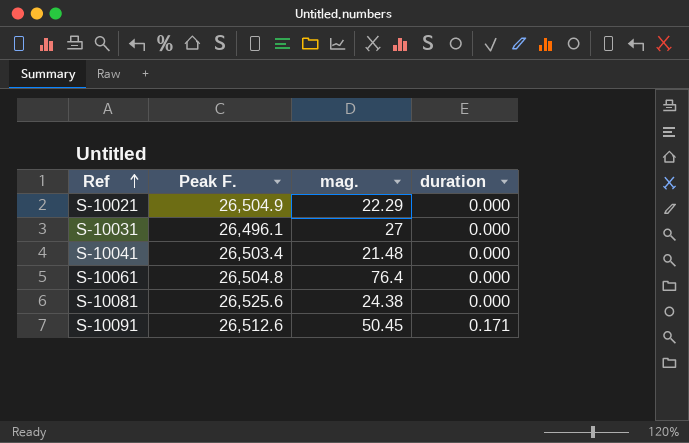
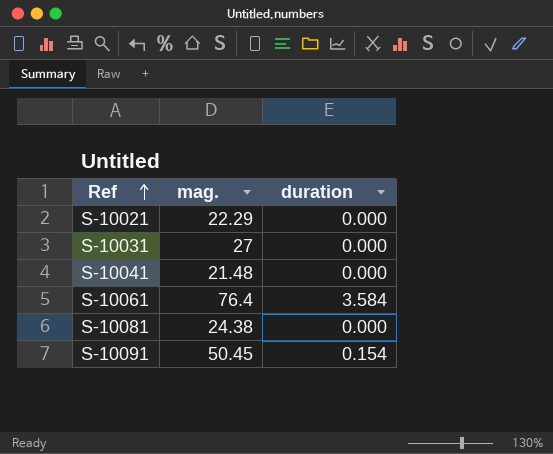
column Peak F. | position: 2 -> none
S-10061 | duration: 0.000 -> 3.584
S-10091 | duration: 0.171 -> 0.154

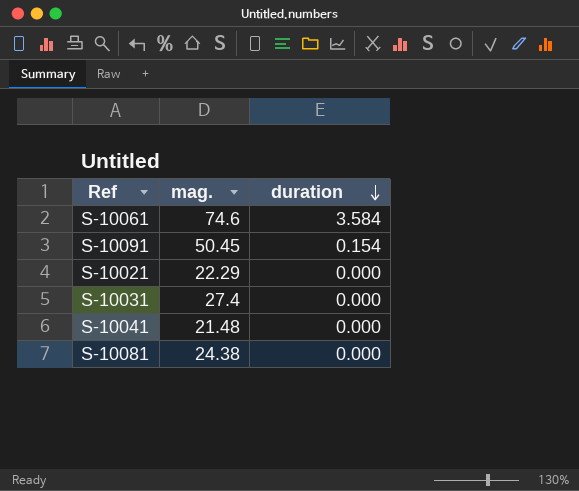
row order: Ref ascending -> duration descending
S-10061 | mag.: 76.4 -> 74.6
S-10031 | mag.: 27 -> 27.4

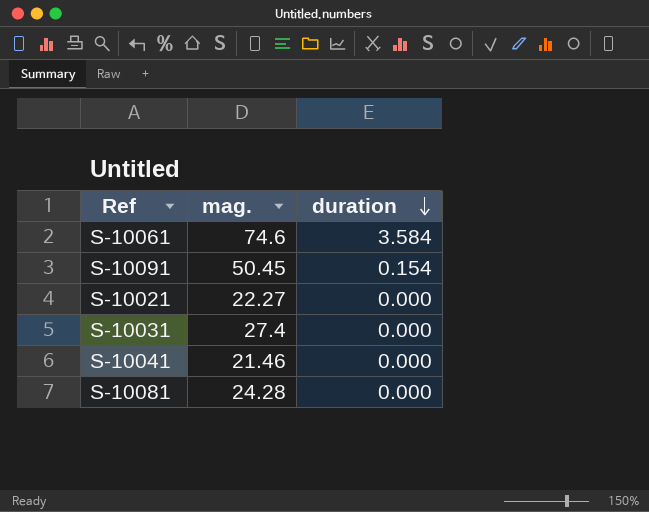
S-10021 | mag.: 22.29 -> 22.27
S-10041 | mag.: 21.48 -> 21.46
S-10081 | mag.: 24.38 -> 24.28

